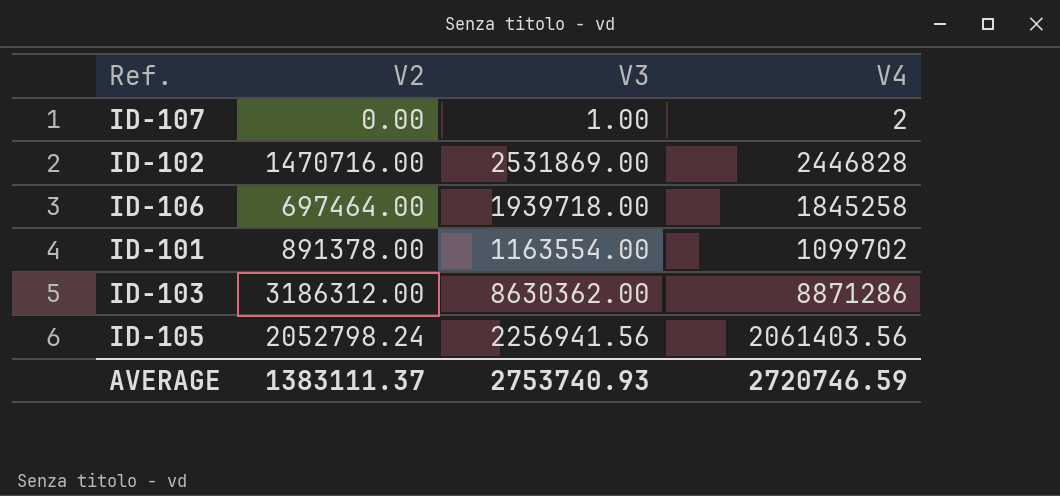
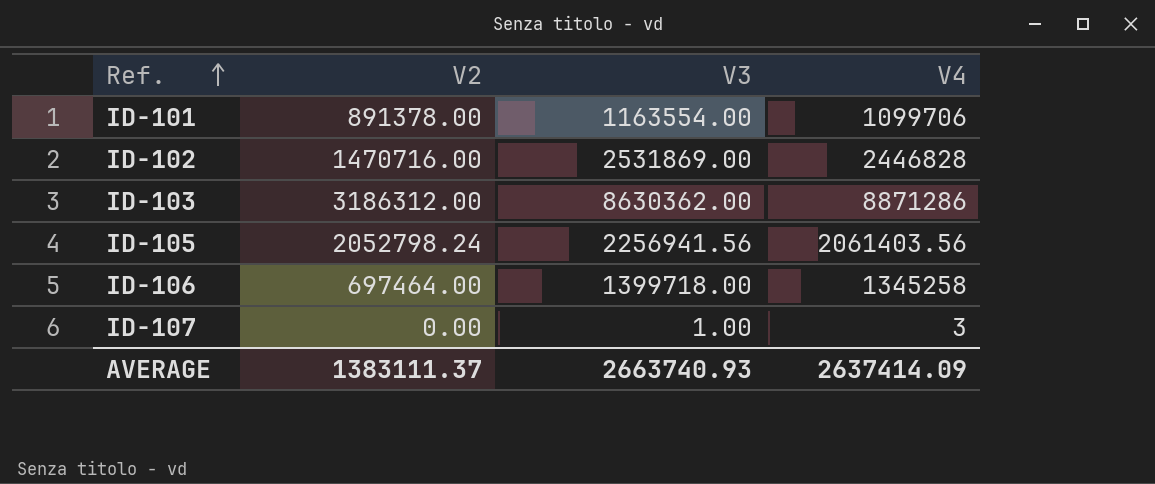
row order: none -> Ref. ascending
ID-101 | V4: 1099702 -> 1099706
ID-106 | V3: 1939718.00 -> 1399718.00
ID-106 | V4: 1845258 -> 1345258
ID-107 | V4: 2 -> 3
AVERAGE | V3: 2753740.93 -> 2663740.93
AVERAGE | V4: 2720746.59 -> 2637414.09

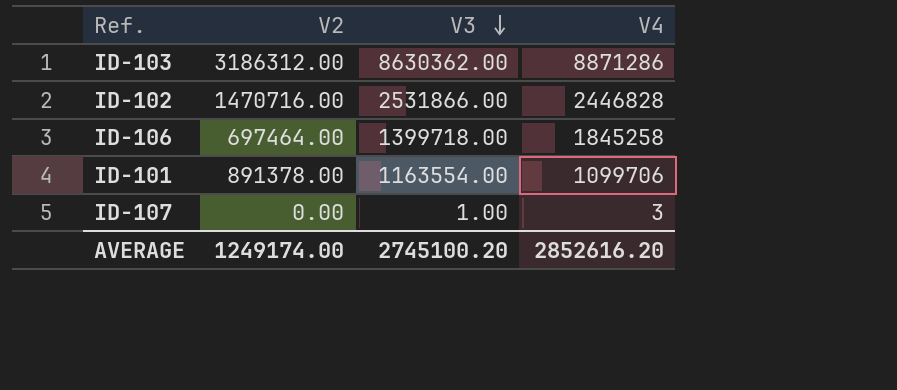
row order: Ref. ascending -> V3 descending
row ID-105: 2052798.24 | 2256941.56 | 2061403.56 -> none
ID-102 | V3: 2531869.00 -> 2531866.00
ID-106 | V4: 1345258 -> 1845258
AVERAGE | V2: 1383111.37 -> 1249174.00
AVERAGE | V3: 2663740.93 -> 2745100.20
AVERAGE | V4: 2637414.09 -> 2852616.20

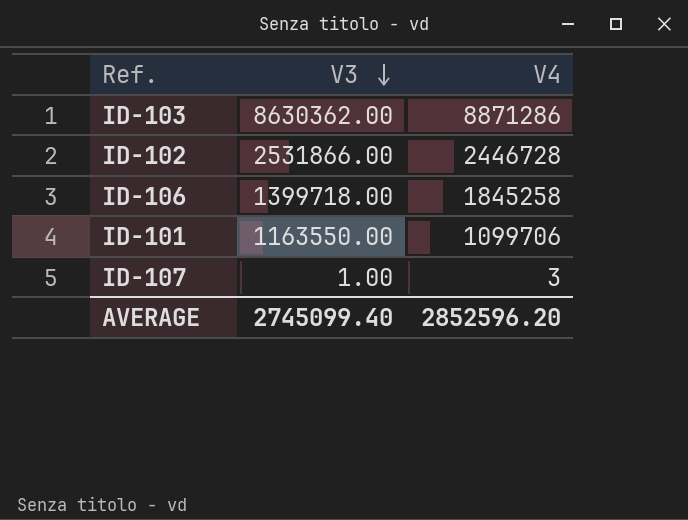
column V2 | position: 2 -> none
ID-102 | V4: 2446828 -> 2446728
ID-101 | V3: 1163554.00 -> 1163550.00
AVERAGE | V3: 2745100.20 -> 2745099.40
AVERAGE | V4: 2852616.20 -> 2852596.20

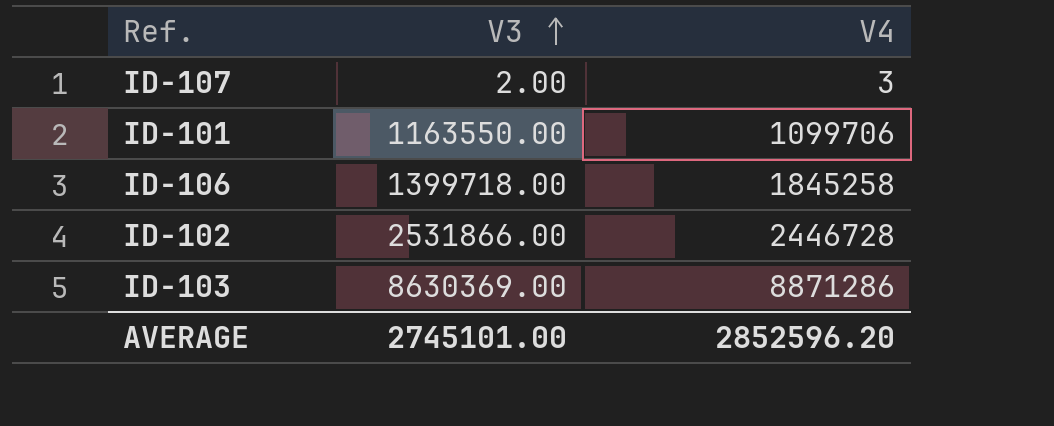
row order: V3 descending -> V3 ascending
ID-107 | V3: 1.00 -> 2.00
ID-103 | V3: 8630362.00 -> 8630369.00
AVERAGE | V3: 2745099.40 -> 2745101.00

